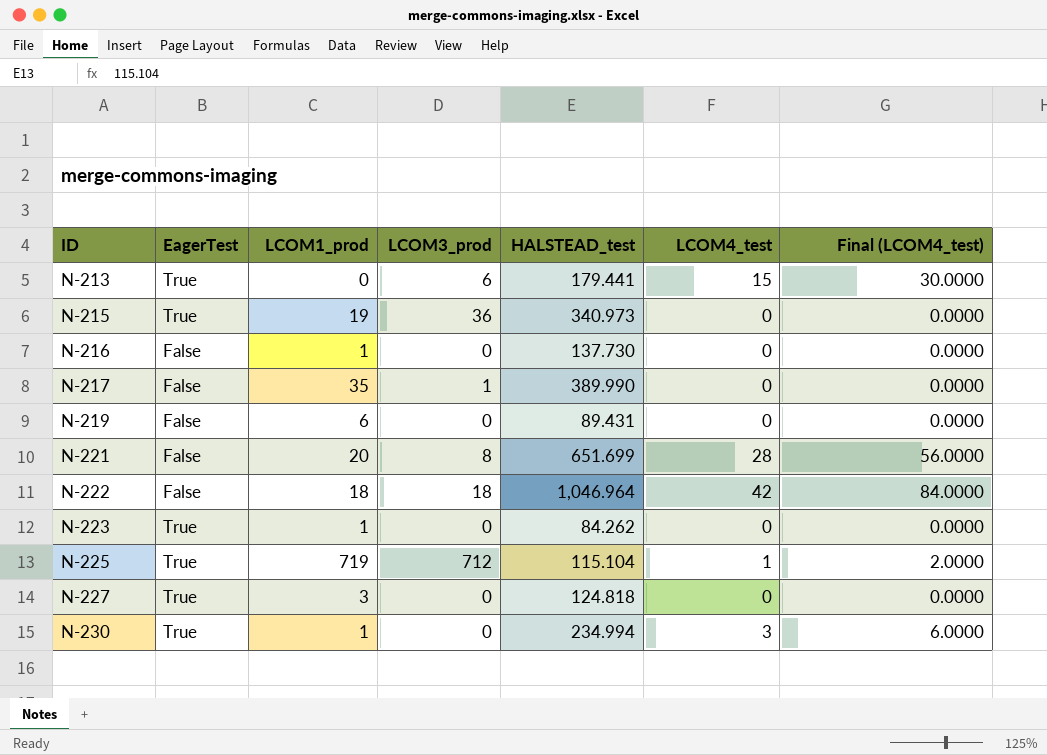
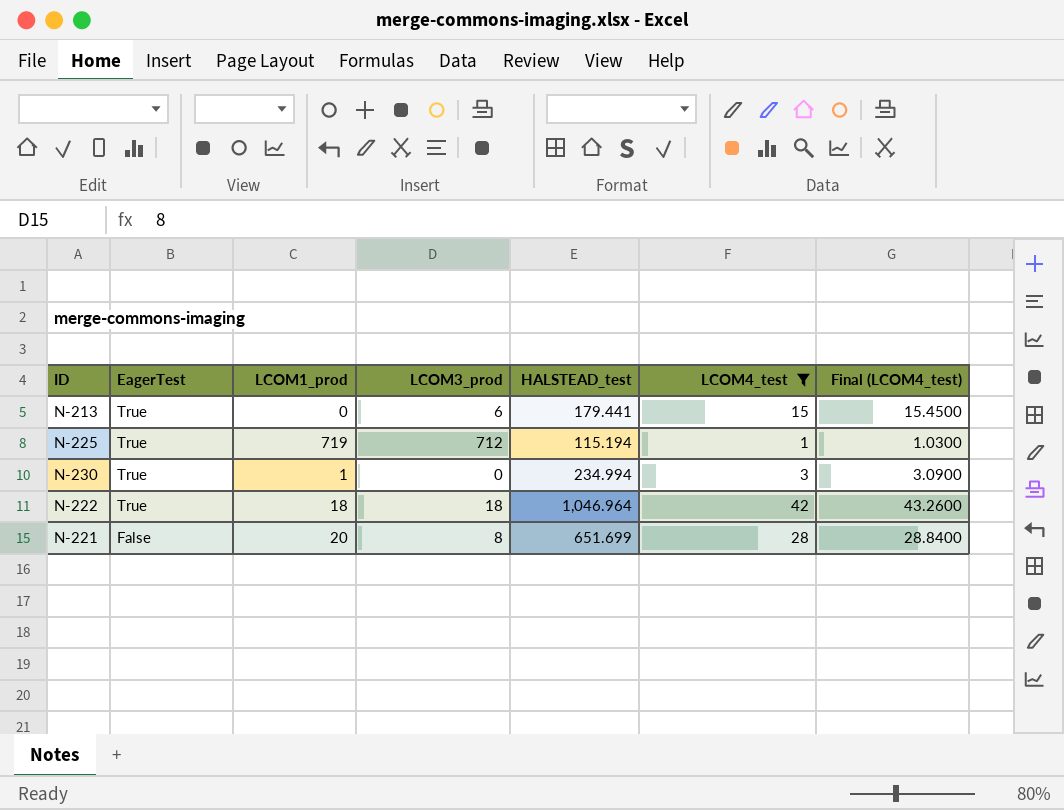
filter: none -> LCOM4_test != 0
row order: ID ascending -> EagerTest descending
column Final (LCOM4_test) | formula: [LCOM4_test] * 2 -> [LCOM4_test] * 1.03
N-225 | HALSTEAD_test: 115.104 -> 115.194
N-222 | EagerTest: False -> True

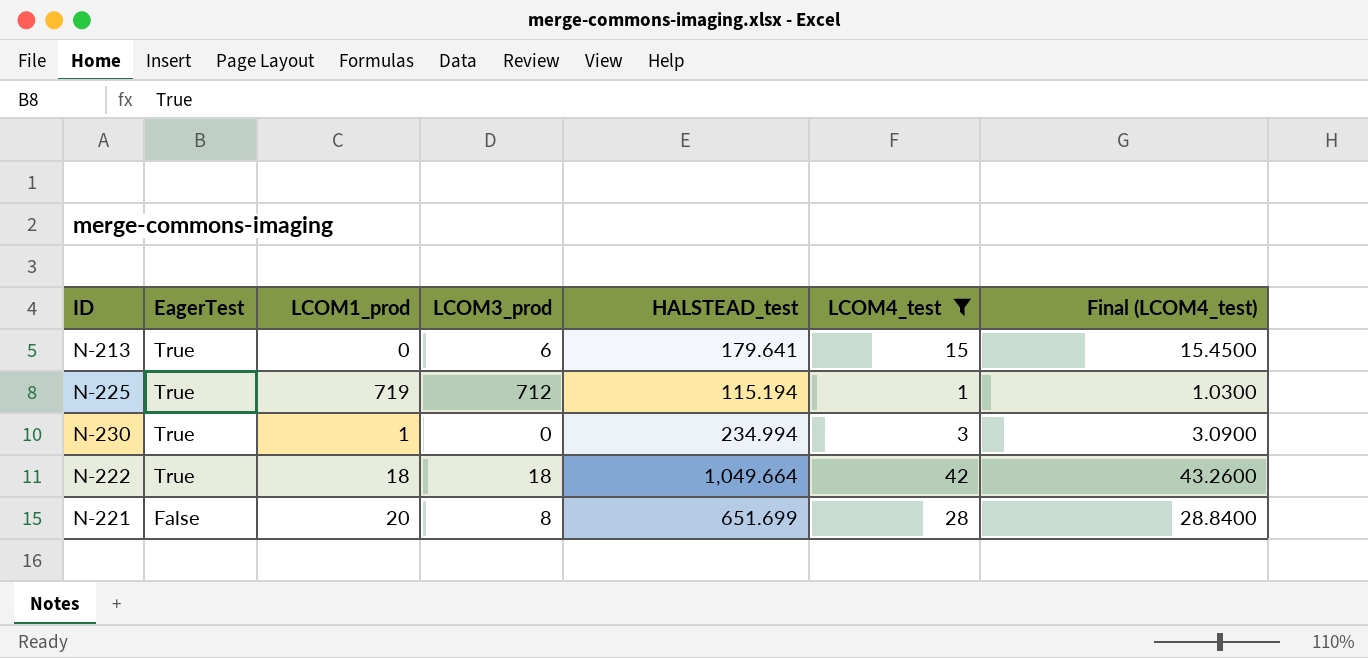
N-213 | HALSTEAD_test: 179.441 -> 179.641
N-222 | HALSTEAD_test: 1,046.964 -> 1,049.664

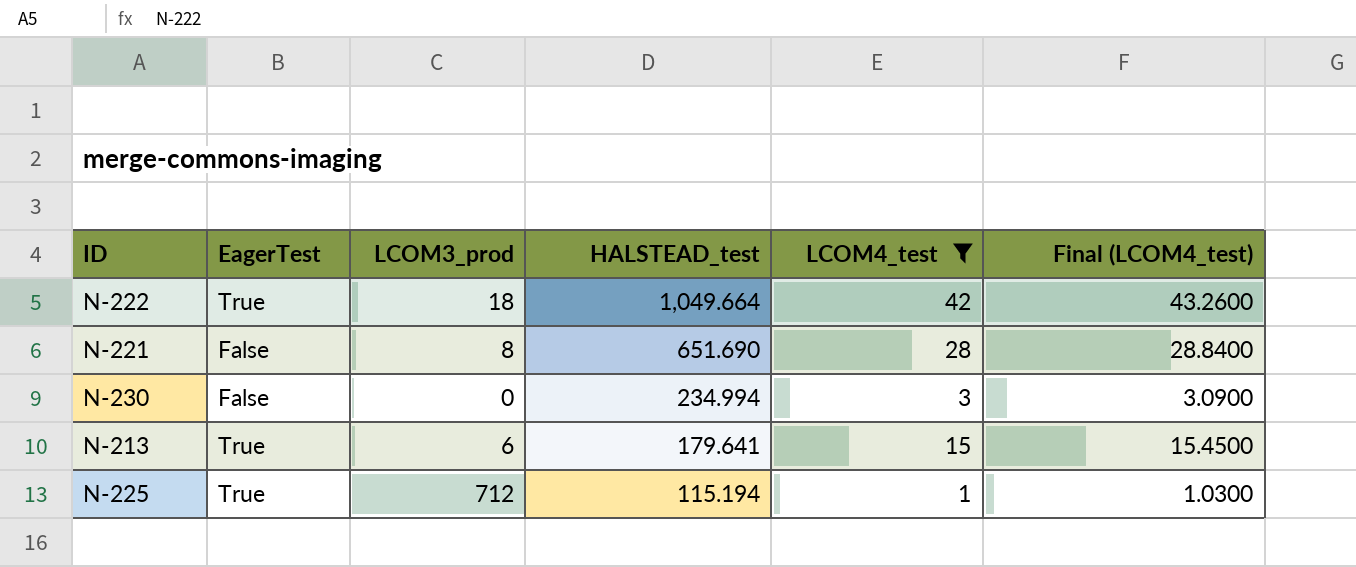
row order: EagerTest descending -> HALSTEAD_test descending
column LCOM1_prod | position: 3 -> none
N-221 | HALSTEAD_test: 651.699 -> 651.690
N-230 | EagerTest: True -> False

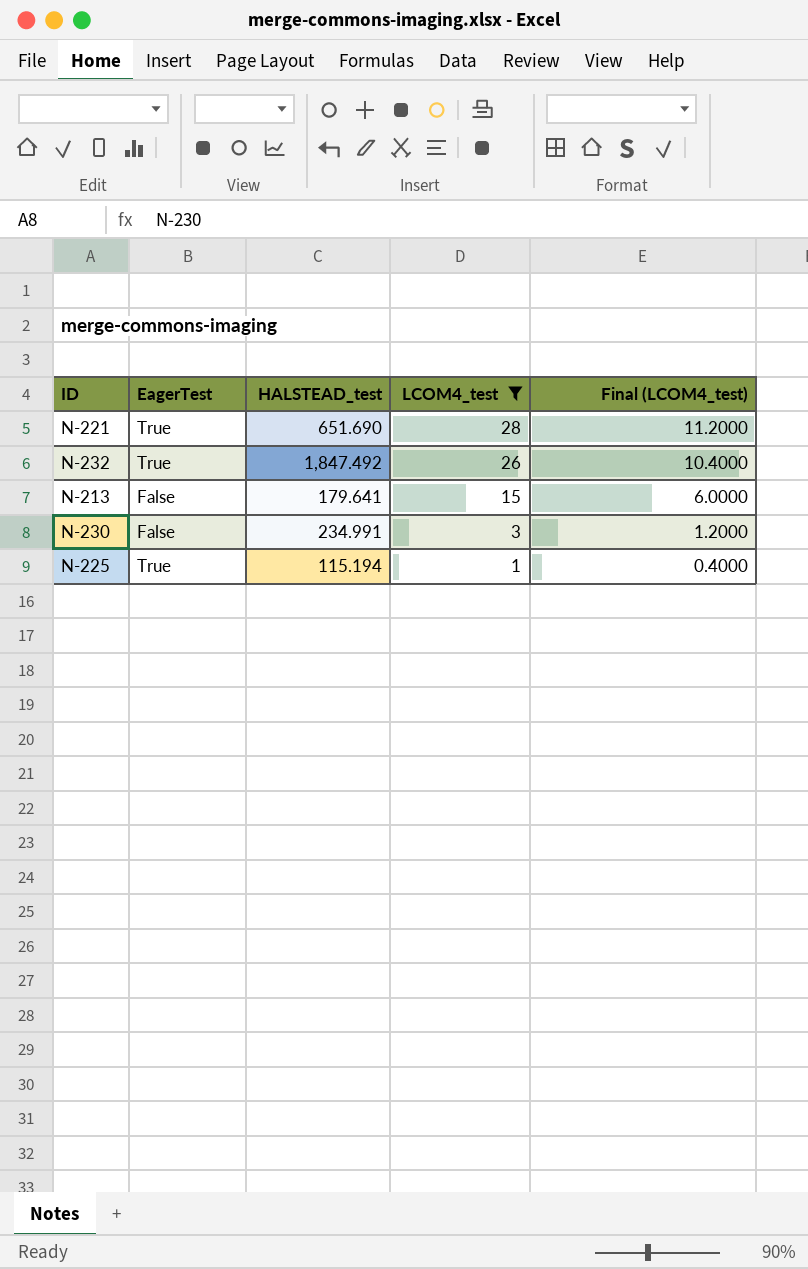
row order: HALSTEAD_test descending -> LCOM4_test descending
column LCOM3_prod | position: 3 -> none
column Final (LCOM4_test) | formula: [LCOM4_test] * 1.03 -> [LCOM4_test] * 0.4
row N-222: True | 18 | 1,049.664 | 42 | 43.2600 -> none
N-221 | EagerTest: False -> True
row N-232: none -> True | 1,847.492 | 26 | 10.4000
N-213 | EagerTest: True -> False
N-230 | HALSTEAD_test: 234.994 -> 234.991

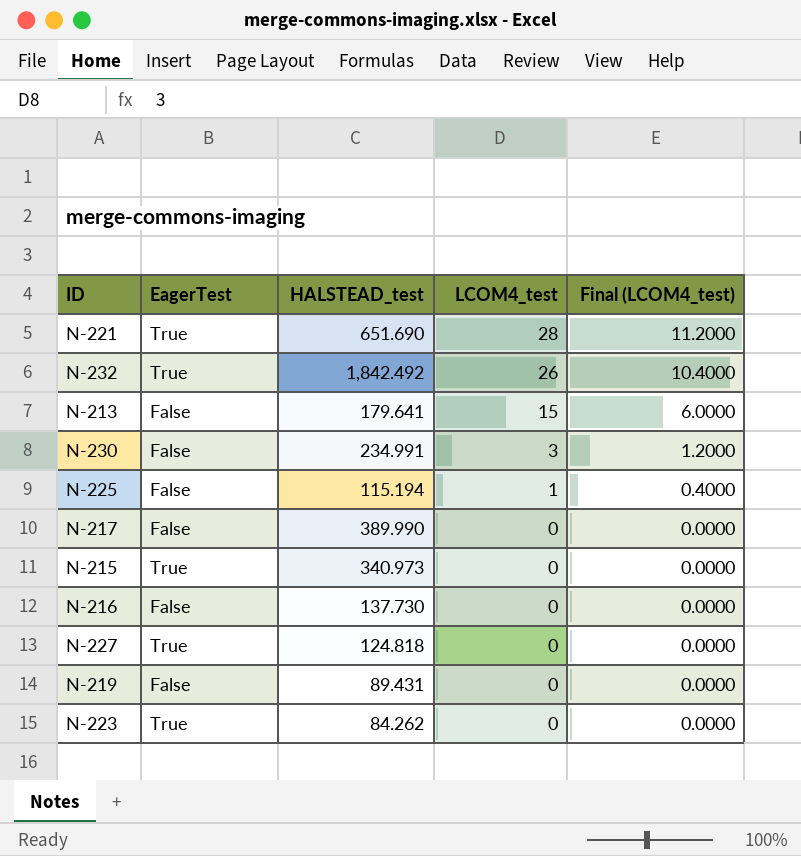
filter: LCOM4_test != 0 -> none
N-232 | HALSTEAD_test: 1,847.492 -> 1,842.492
N-225 | EagerTest: True -> False

